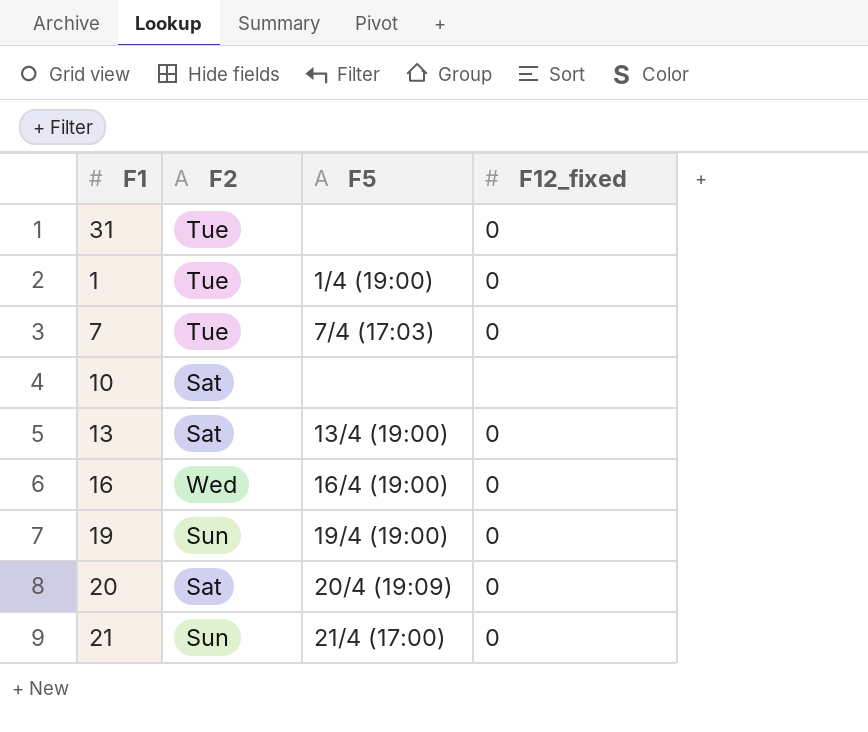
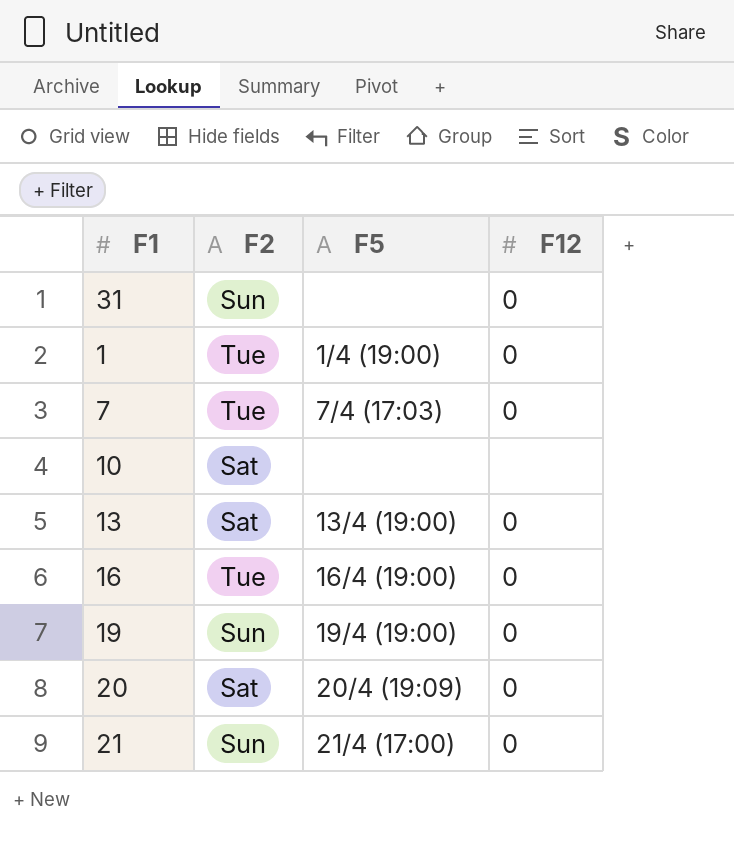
column name: F12_fixed -> F12
31 | F2: Tue -> Sun
16 | F2: Wed -> Tue

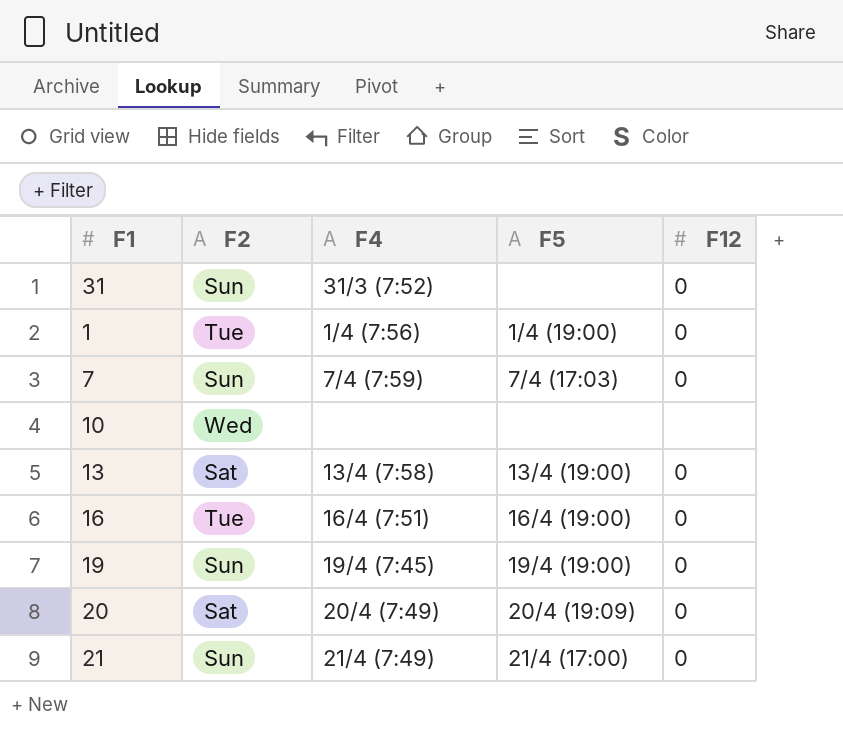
column F4 | position: none -> 3
7 | F2: Tue -> Sun
10 | F2: Sat -> Wed

